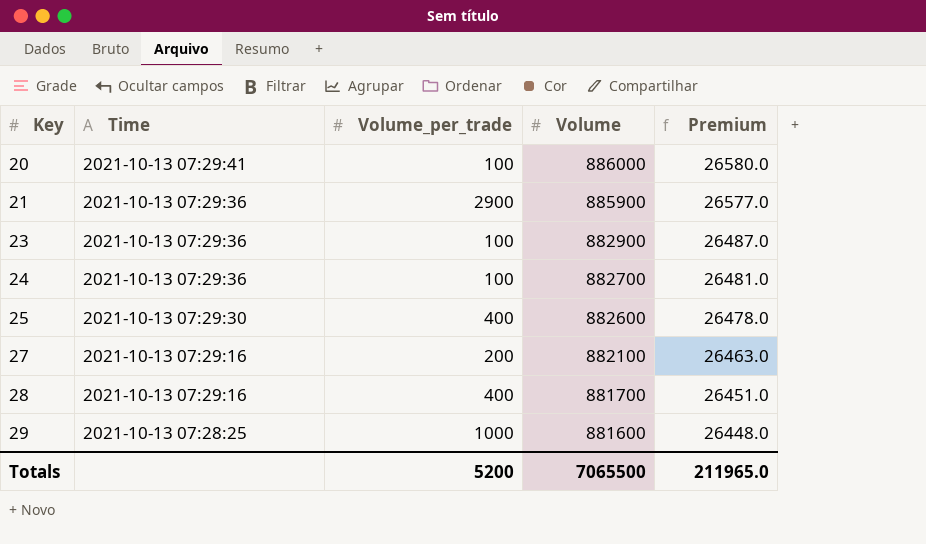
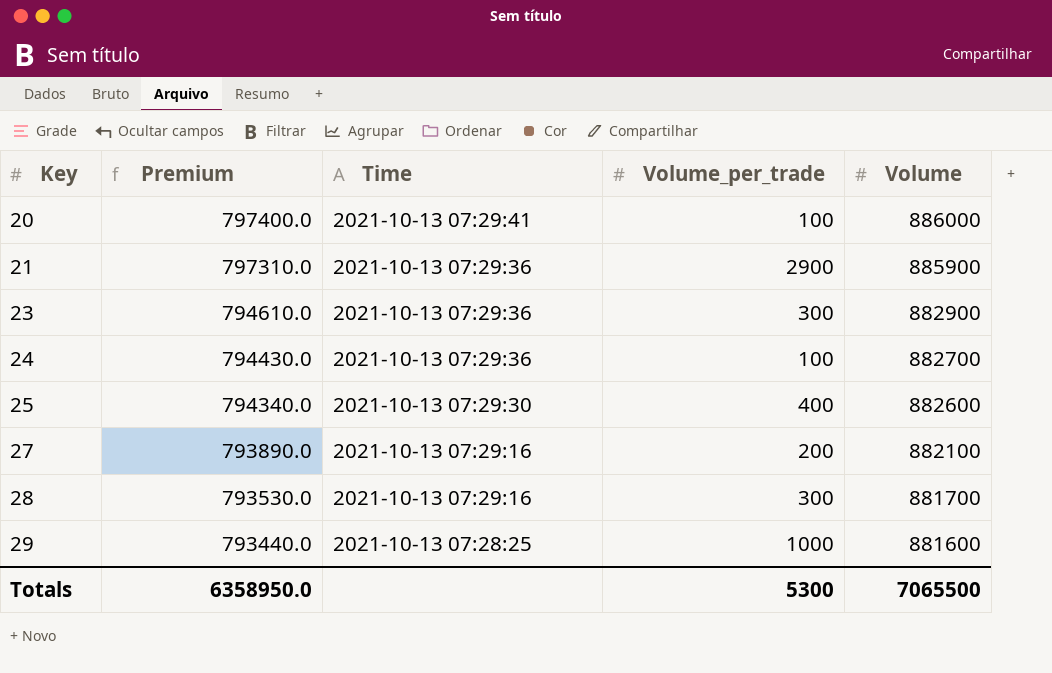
column Premium | formula: [Volume] * 0.03 -> [Volume] * 0.9
column Premium | position: 5 -> 2
23 | Volume_per_trade: 100 -> 300
28 | Volume_per_trade: 400 -> 300
Totals | Premium: 211965.0 -> 6358950.0
Totals | Volume_per_trade: 5200 -> 5300

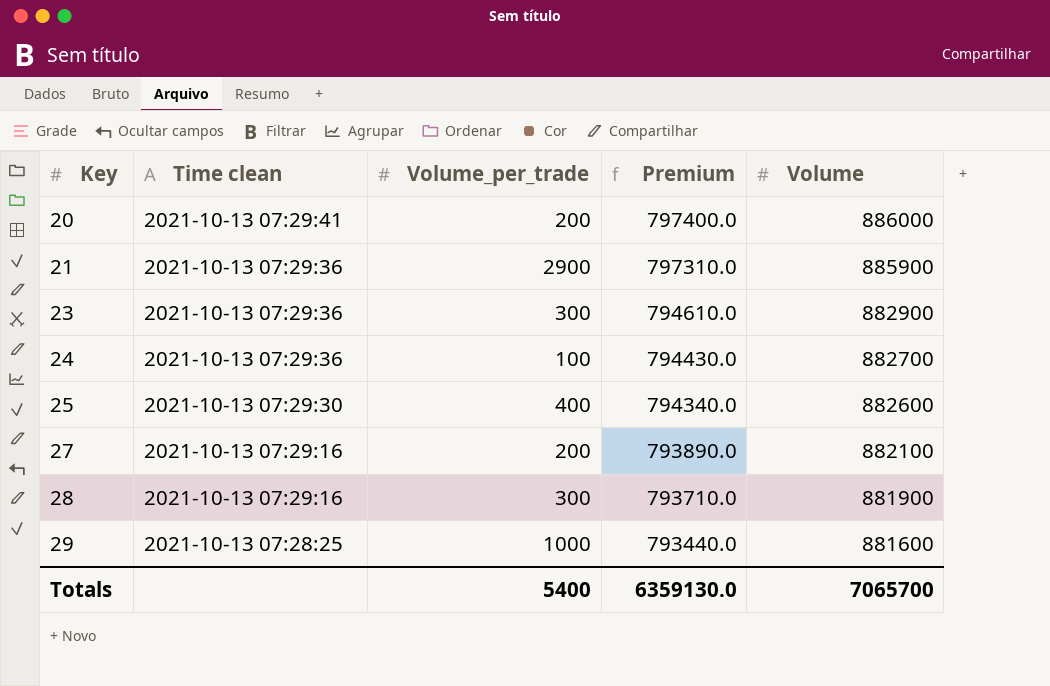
column name: Time -> Time clean
column Premium | position: 2 -> 4
20 | Volume_per_trade: 100 -> 200
28 | Premium: 793530.0 -> 793710.0
28 | Volume: 881700 -> 881900
Totals | Volume_per_trade: 5300 -> 5400
Totals | Premium: 6358950.0 -> 6359130.0
Totals | Volume: 7065500 -> 7065700

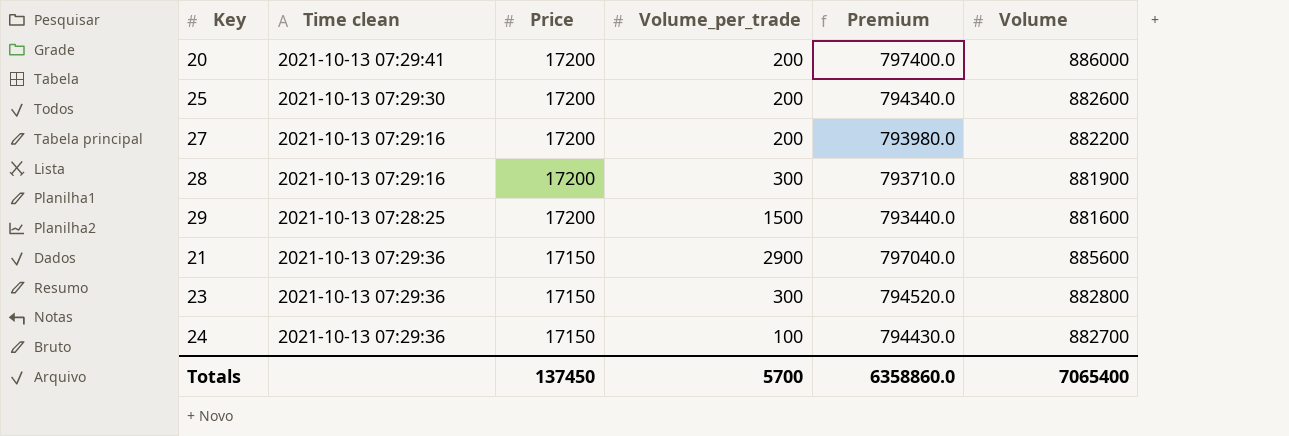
row order: Key ascending -> Price descending
column Price | position: none -> 3
25 | Volume_per_trade: 400 -> 200
27 | Premium: 793890.0 -> 793980.0
27 | Volume: 882100 -> 882200
29 | Volume_per_trade: 1000 -> 1500
21 | Premium: 797310.0 -> 797040.0
21 | Volume: 885900 -> 885600
23 | Premium: 794610.0 -> 794520.0
23 | Volume: 882900 -> 882800
Totals | Volume_per_trade: 5400 -> 5700
Totals | Premium: 6359130.0 -> 6358860.0
Totals | Volume: 7065700 -> 7065400

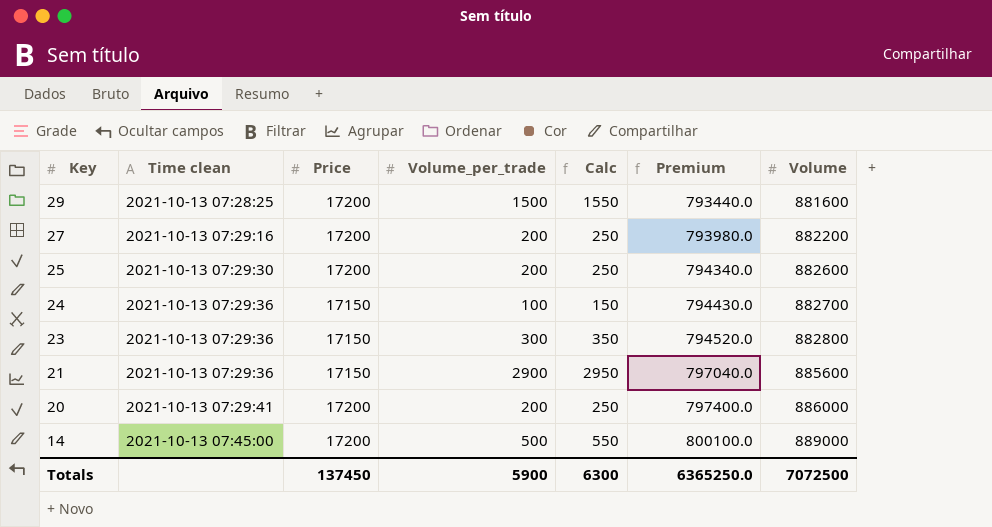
row order: Price descending -> Key descending
column Calc | formula: none -> [Volume_per_trade] + 50
row 28: 2021-10-13 07:29:16 | 17200 | 300 | 793710.0 | 881900 -> none
row 14: none -> 2021-10-13 07:45:00 | 17200 | 500 | 550 | 800100.0 | 889000
Totals | Volume_per_trade: 5700 -> 5900
Totals | Premium: 6358860.0 -> 6365250.0
Totals | Volume: 7065400 -> 7072500

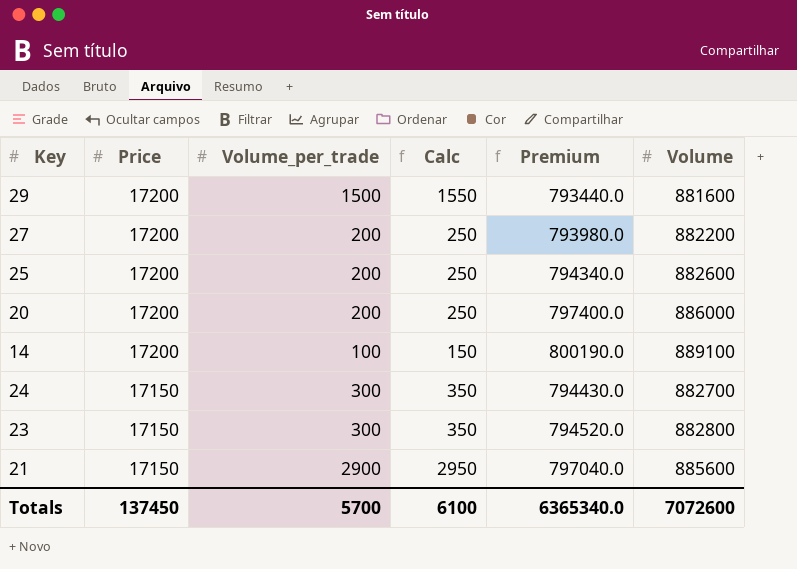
row order: Key descending -> Price descending
column Time clean | position: 2 -> none
14 | Volume_per_trade: 500 -> 100
14 | Calc: 550 -> 150
14 | Premium: 800100.0 -> 800190.0
14 | Volume: 889000 -> 889100
24 | Volume_per_trade: 100 -> 300
24 | Calc: 150 -> 350
Totals | Volume_per_trade: 5900 -> 5700
Totals | Calc: 6300 -> 6100
Totals | Premium: 6365250.0 -> 6365340.0
Totals | Volume: 7072500 -> 7072600

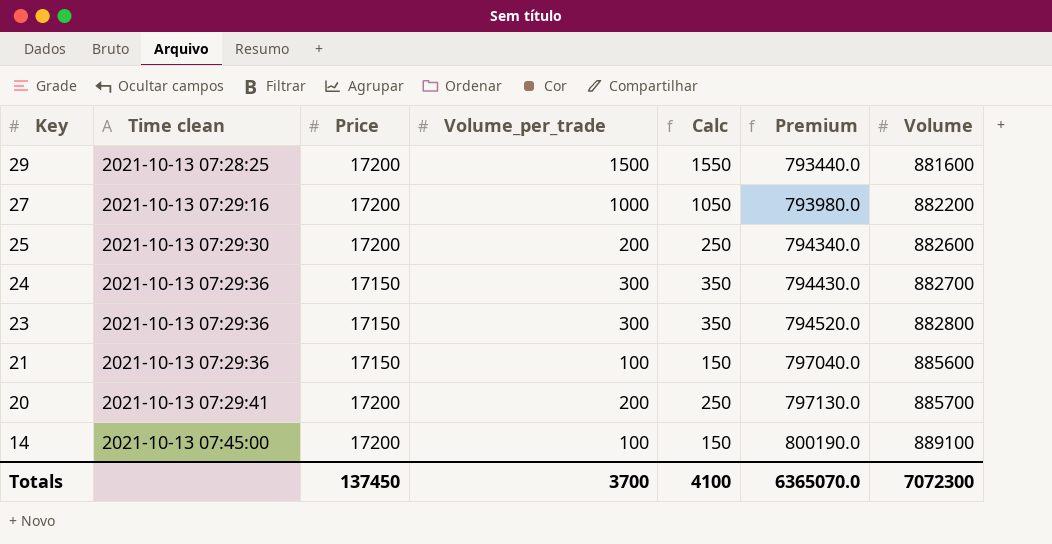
row order: Price descending -> Key descending
column Time clean | position: none -> 2
27 | Volume_per_trade: 200 -> 1000
27 | Calc: 250 -> 1050
21 | Volume_per_trade: 2900 -> 100
21 | Calc: 2950 -> 150
20 | Premium: 797400.0 -> 797130.0
20 | Volume: 886000 -> 885700
Totals | Volume_per_trade: 5700 -> 3700
Totals | Calc: 6100 -> 4100
Totals | Premium: 6365340.0 -> 6365070.0
Totals | Volume: 7072600 -> 7072300

